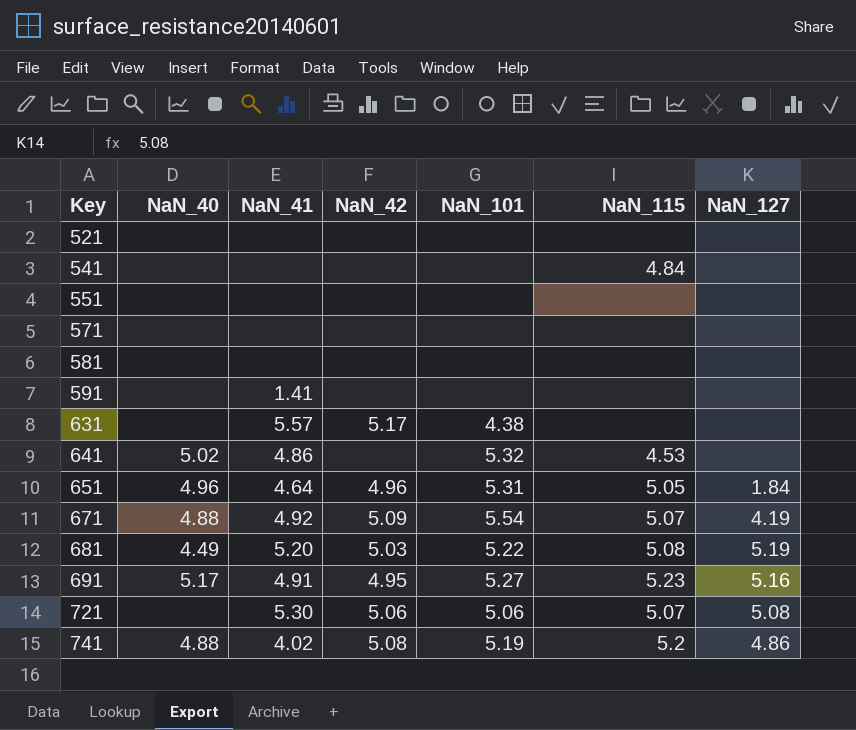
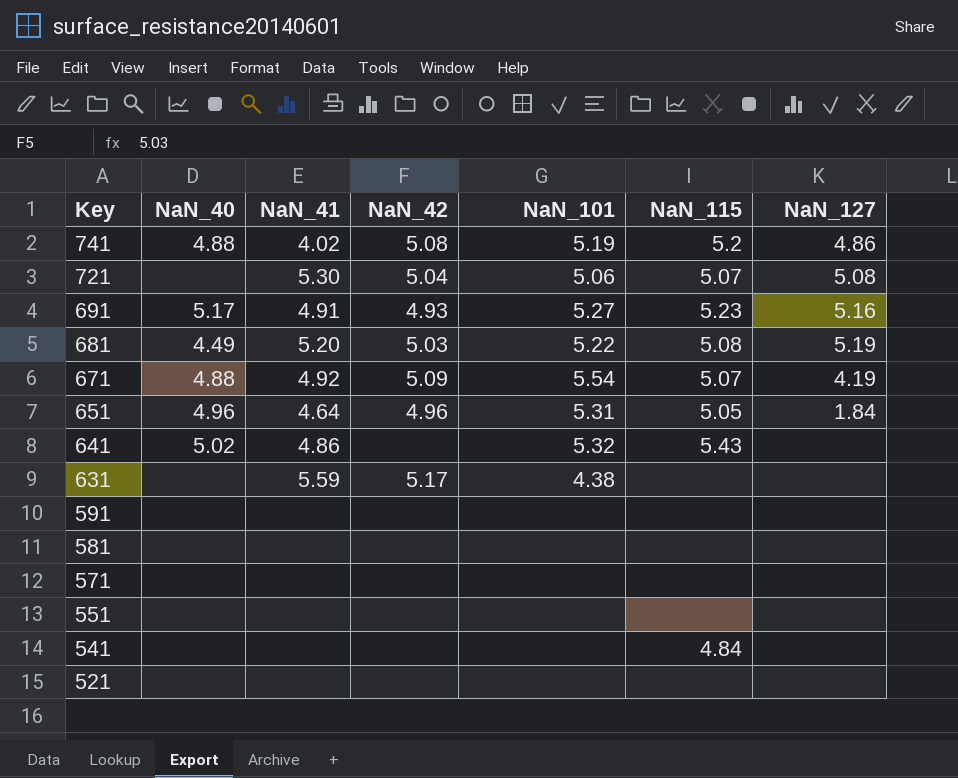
row order: Key ascending -> Key descending
721 | NaN_42: 5.06 -> 5.04
691 | NaN_42: 4.95 -> 4.93
641 | NaN_115: 4.53 -> 5.43
631 | NaN_41: 5.57 -> 5.59
591 | NaN_41: 1.41 -> none

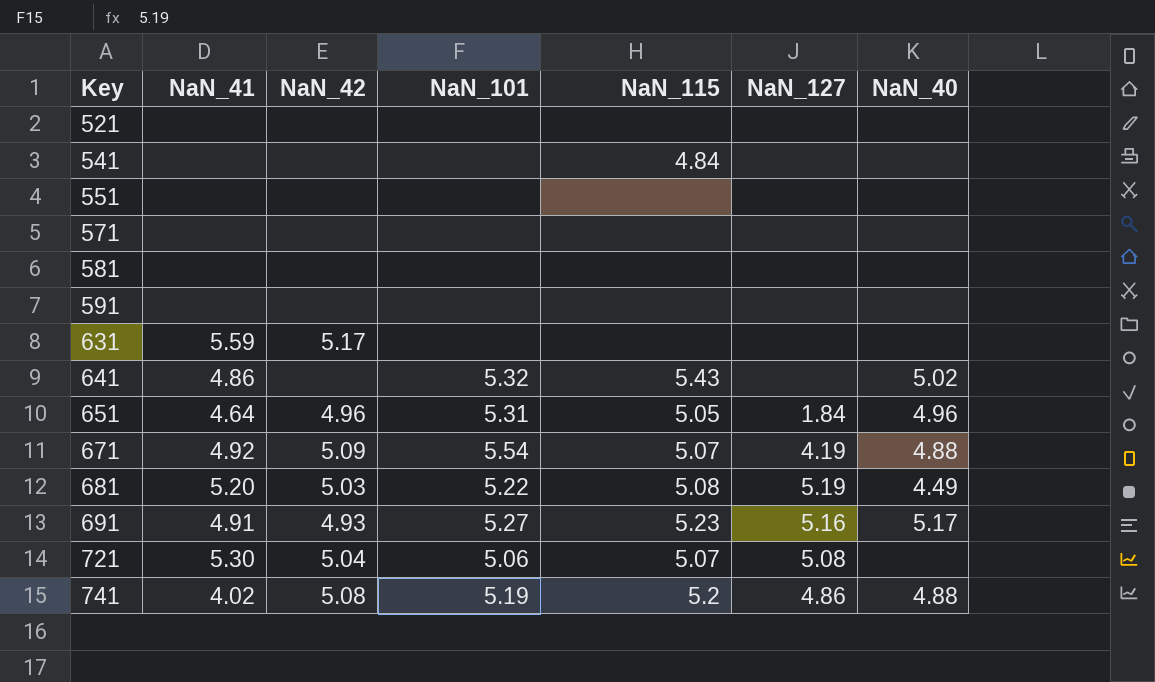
row order: Key descending -> Key ascending
column NaN_40 | position: 2 -> 7
631 | NaN_101: 4.38 -> none

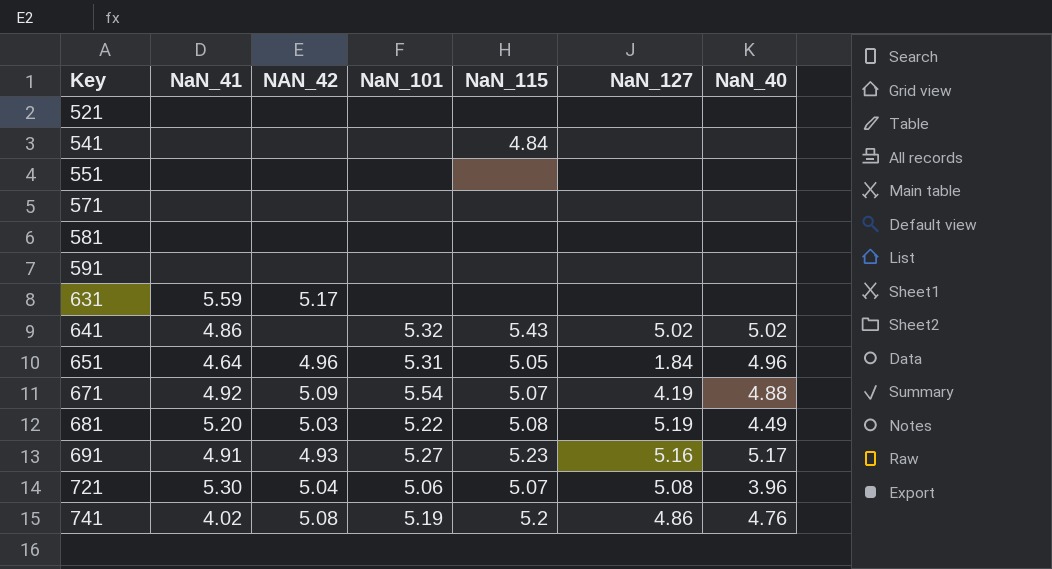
column name: NaN_42 -> NAN_42
641 | NaN_127: none -> 5.02
721 | NaN_40: none -> 3.96
741 | NaN_40: 4.88 -> 4.76

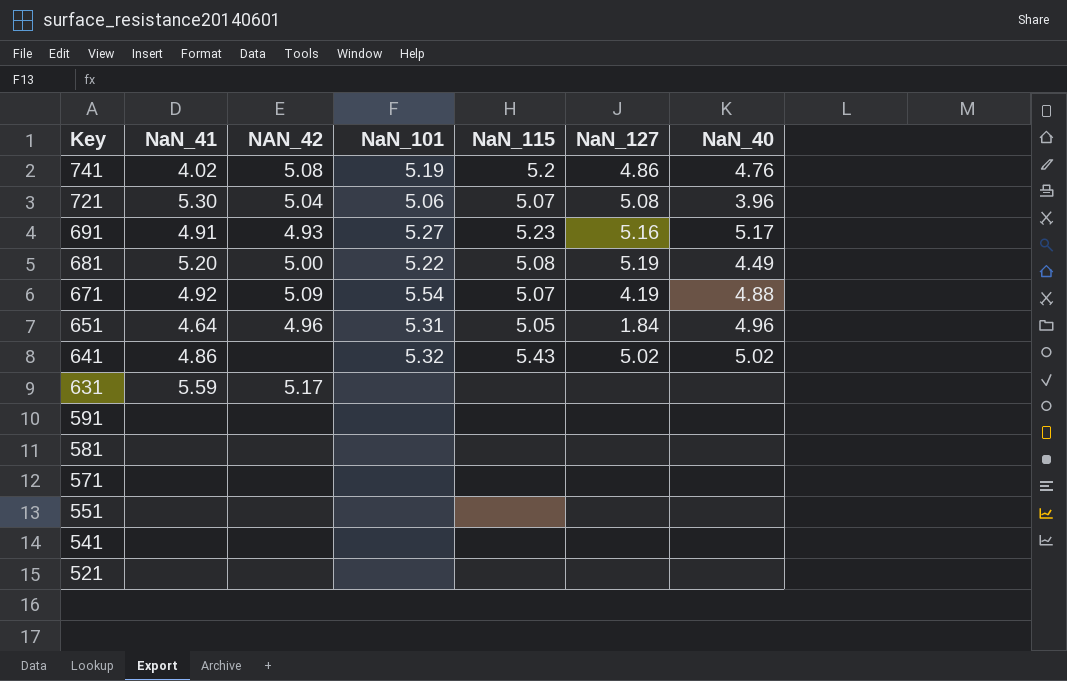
row order: Key ascending -> Key descending
681 | NAN_42: 5.03 -> 5.00
541 | NaN_115: 4.84 -> none

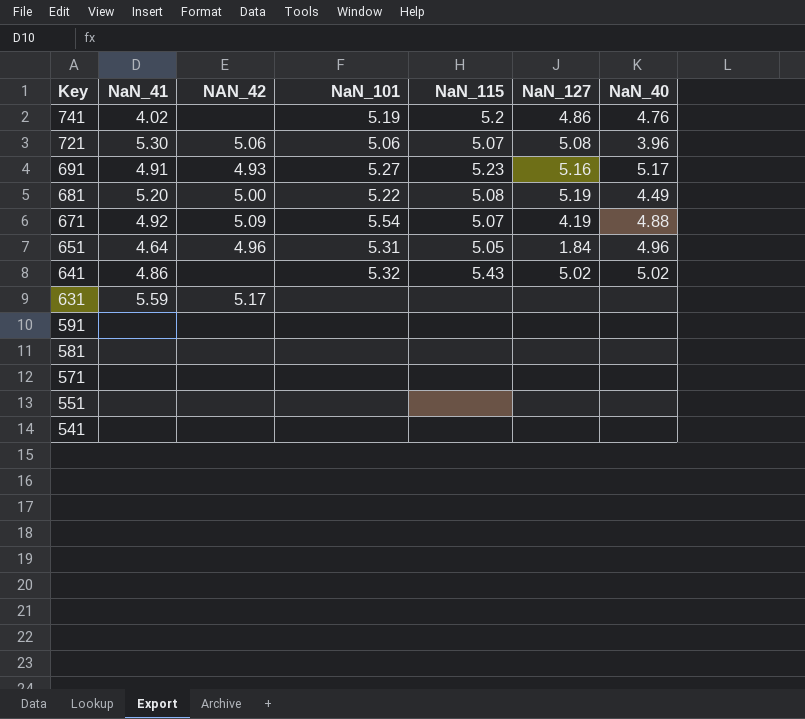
row 521: none | none | none | none | none | none -> none
741 | NAN_42: 5.08 -> none
721 | NAN_42: 5.04 -> 5.06

